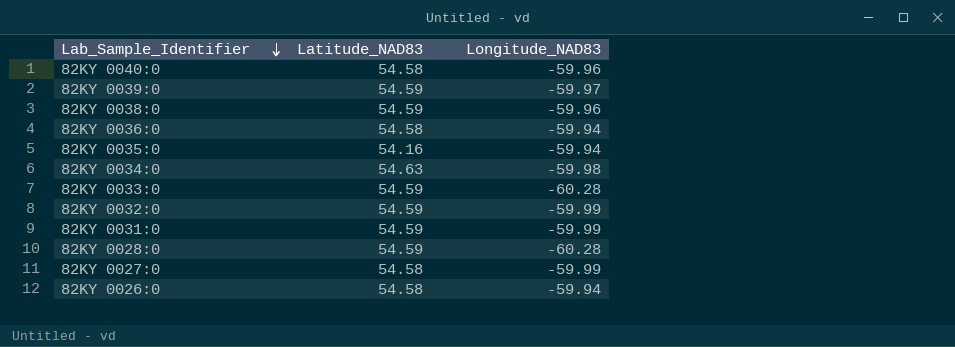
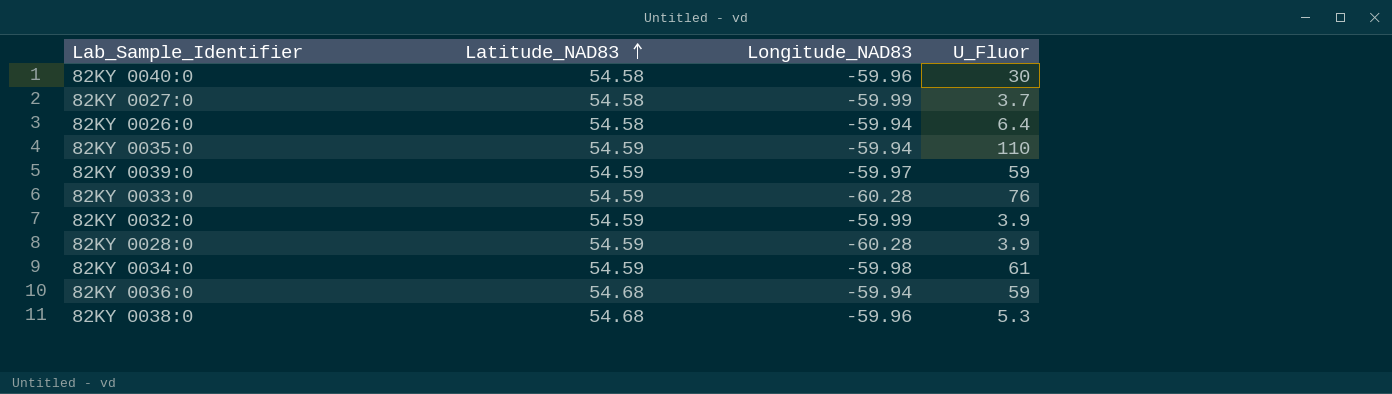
row order: Lab_Sample_Identifier descending -> Latitude_NAD83 ascending
column U_Fluor | position: none -> 4
row 82KY 0031:0: 54.59 | -59.99 -> none
82KY 0035:0 | Latitude_NAD83: 54.16 -> 54.59
82KY 0034:0 | Latitude_NAD83: 54.63 -> 54.59
82KY 0036:0 | Latitude_NAD83: 54.58 -> 54.68
82KY 0038:0 | Latitude_NAD83: 54.59 -> 54.68

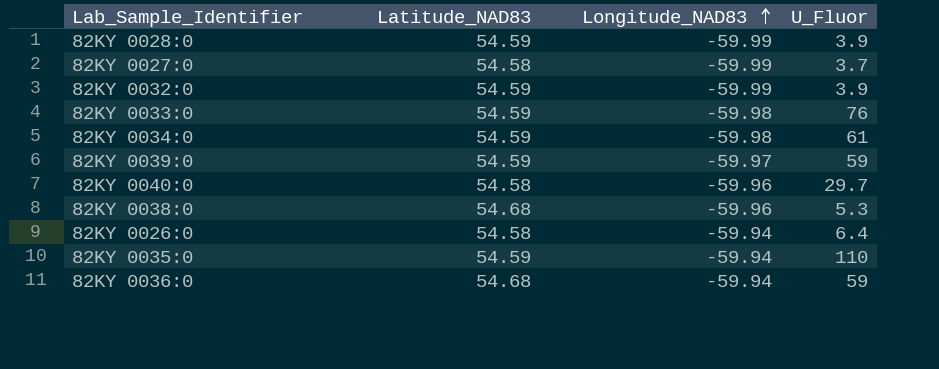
row order: Latitude_NAD83 ascending -> Longitude_NAD83 ascending
82KY 0028:0 | Longitude_NAD83: -60.28 -> -59.99
82KY 0033:0 | Longitude_NAD83: -60.28 -> -59.98
82KY 0040:0 | U_Fluor: 30 -> 29.7

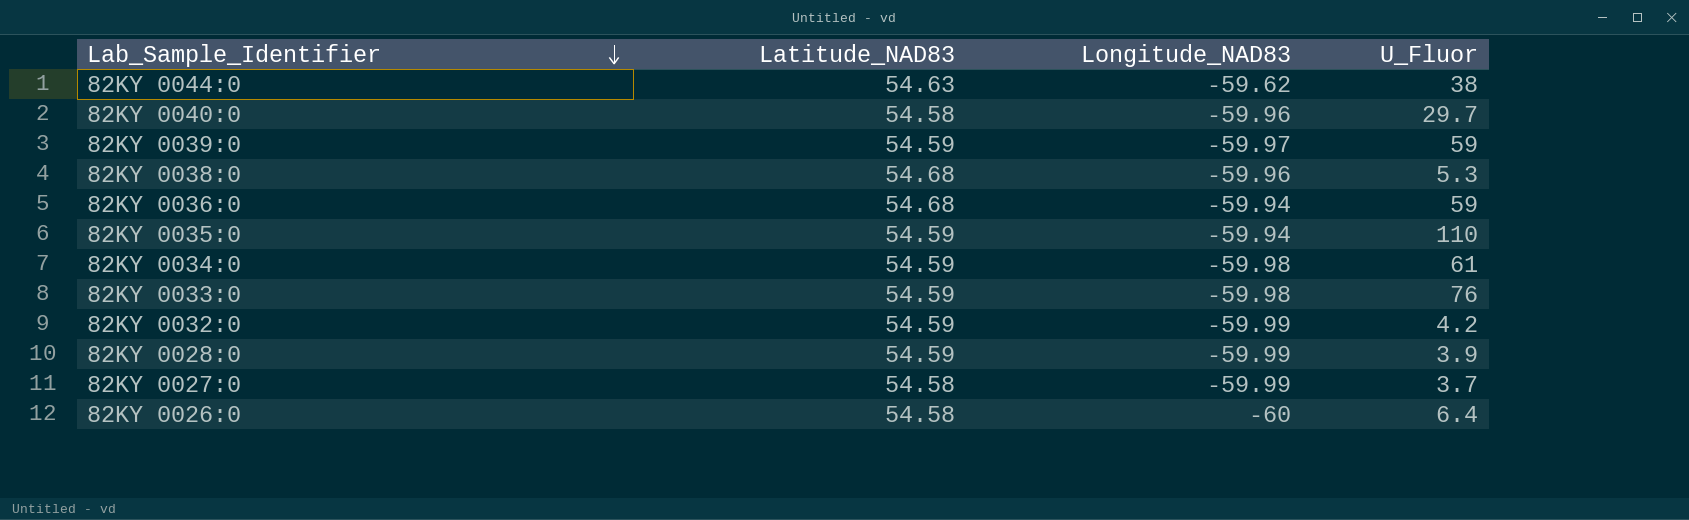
row order: Longitude_NAD83 ascending -> Lab_Sample_Identifier descending
row 82KY 0044:0: none -> 54.63 | -59.62 | 38
82KY 0032:0 | U_Fluor: 3.9 -> 4.2
82KY 0026:0 | Longitude_NAD83: -59.94 -> -60

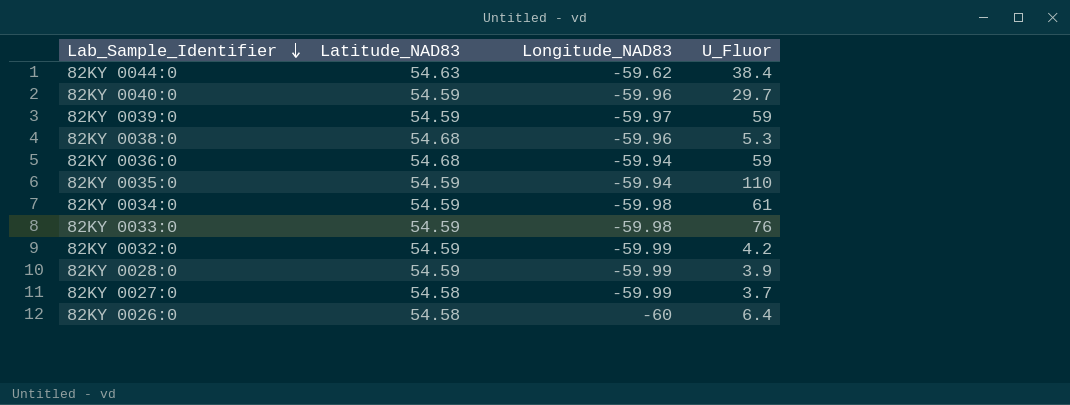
82KY 0044:0 | U_Fluor: 38 -> 38.4
82KY 0040:0 | Latitude_NAD83: 54.58 -> 54.59

